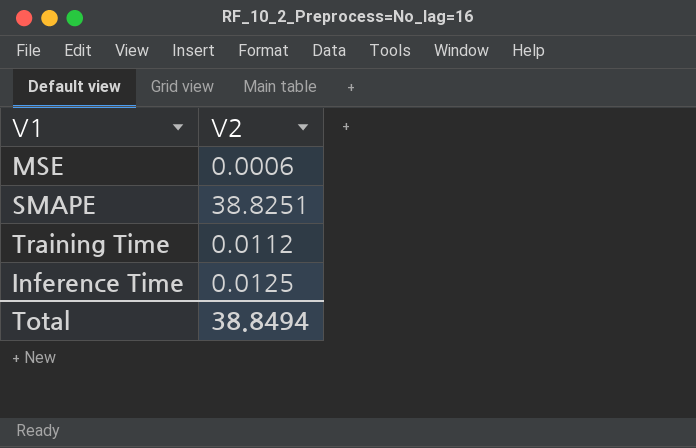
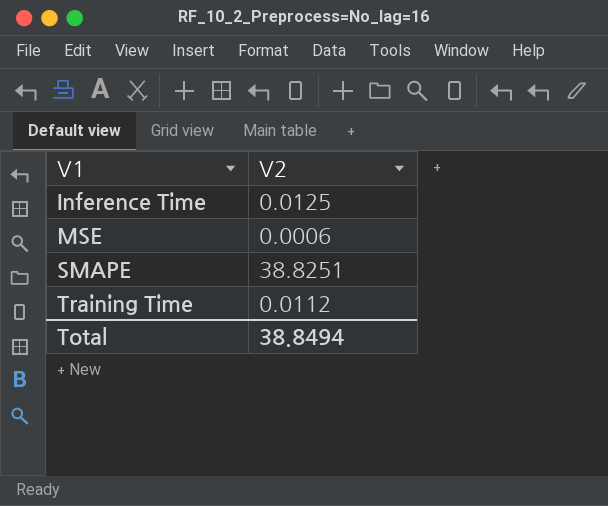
row order: none -> V1 ascending

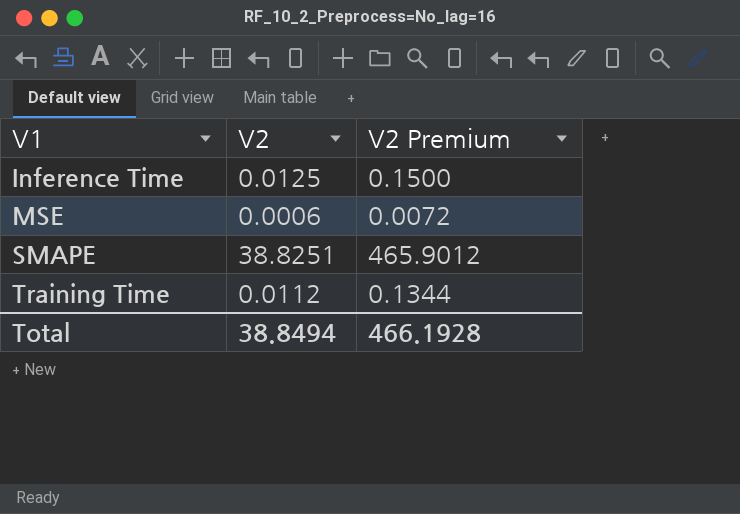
column V2 Premium | formula: none -> [V2] * 12

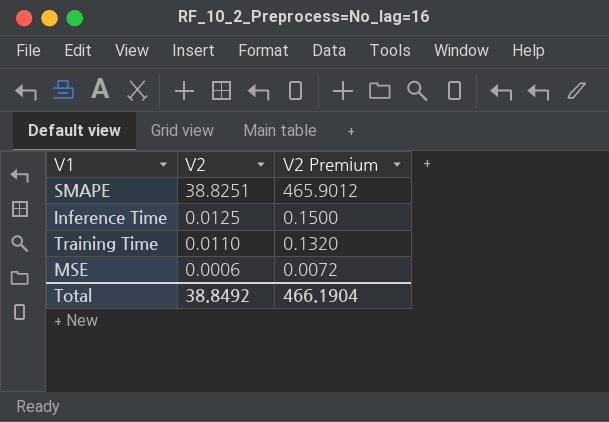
row order: V1 ascending -> V2 descending
Training Time | V2: 0.0112 -> 0.0110
Training Time | V2 Premium: 0.1344 -> 0.1320
Total | V2: 38.8494 -> 38.8492
Total | V2 Premium: 466.1928 -> 466.1904

